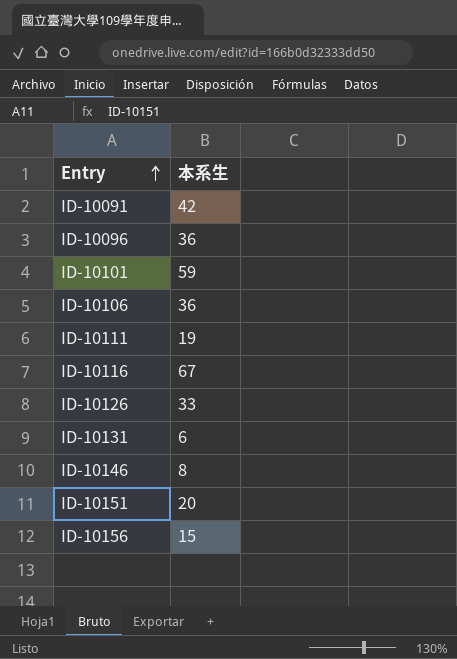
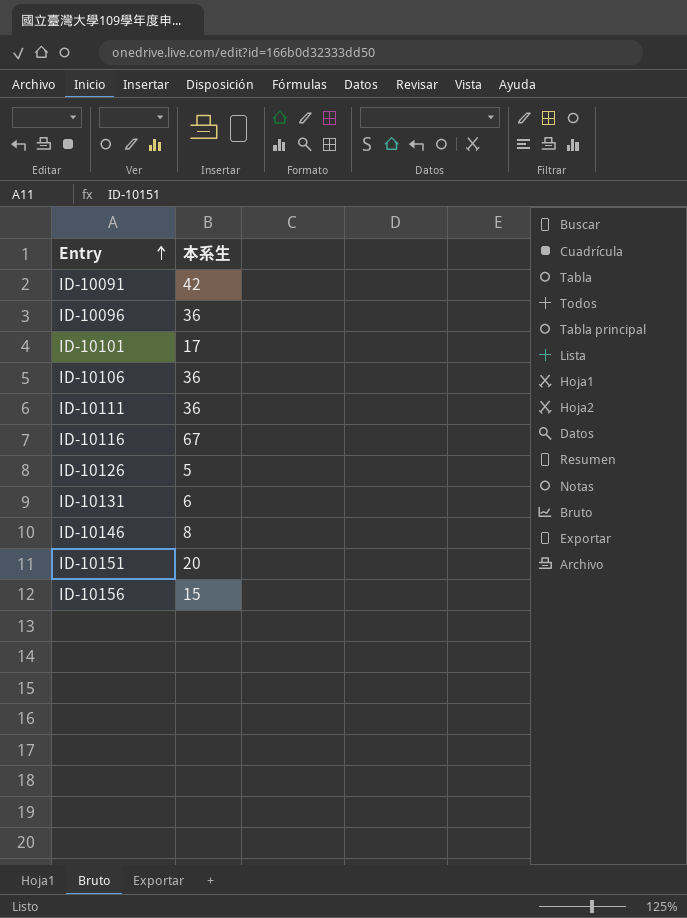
ID-10101 | 本系生: 59 -> 17
ID-10111 | 本系生: 19 -> 36
ID-10126 | 本系生: 33 -> 5

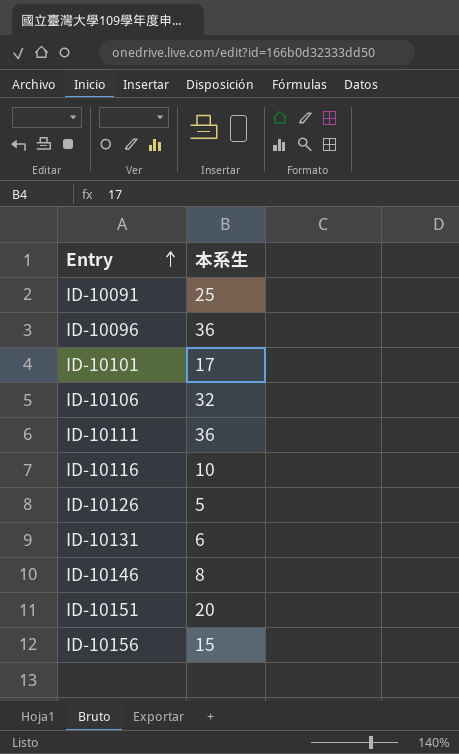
ID-10091 | 本系生: 42 -> 25
ID-10106 | 本系生: 36 -> 32
ID-10116 | 本系生: 67 -> 10

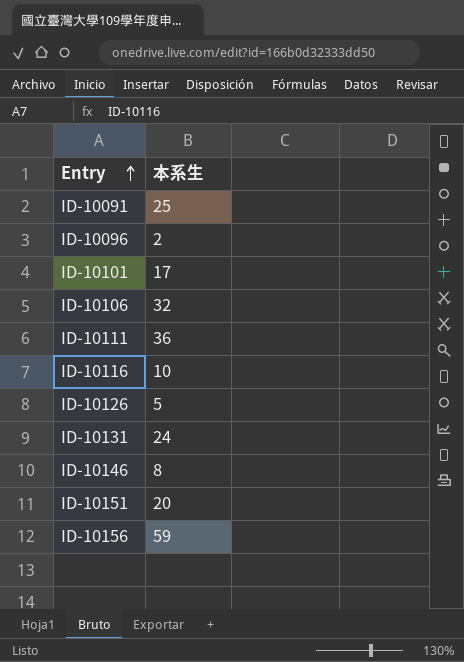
ID-10096 | 本系生: 36 -> 2
ID-10131 | 本系生: 6 -> 24
ID-10156 | 本系生: 15 -> 59

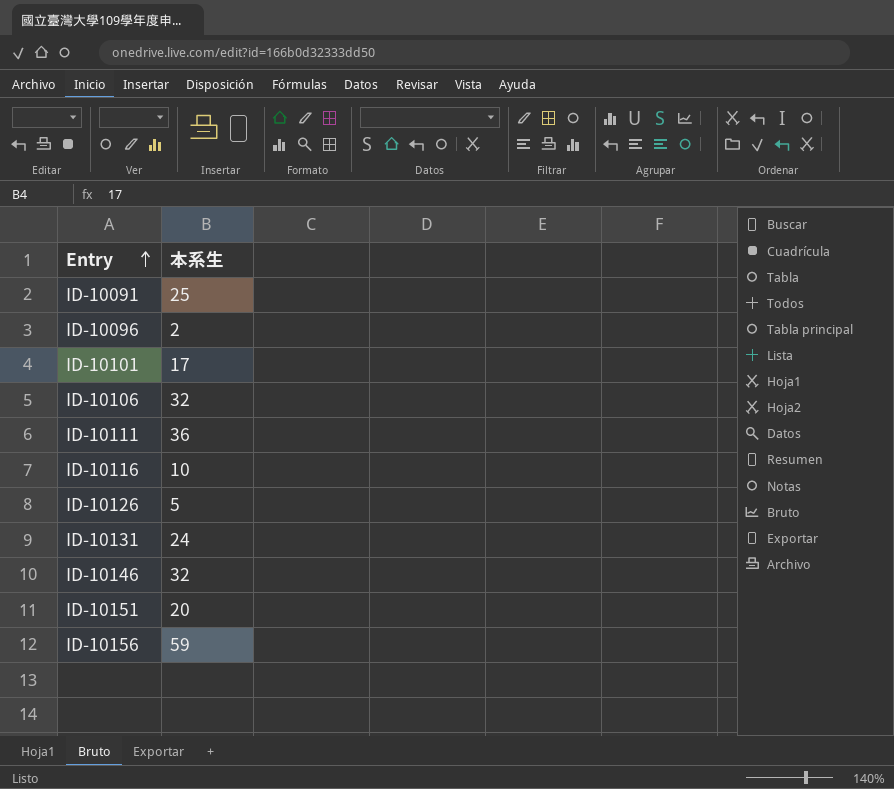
ID-10146 | 本系生: 8 -> 32

